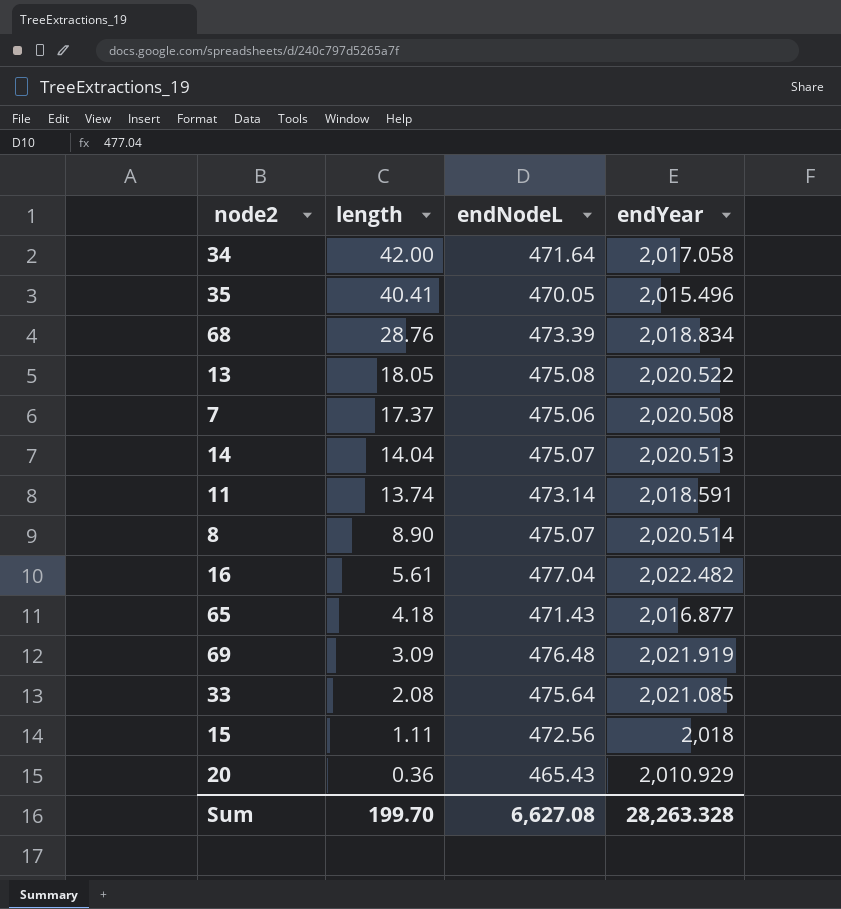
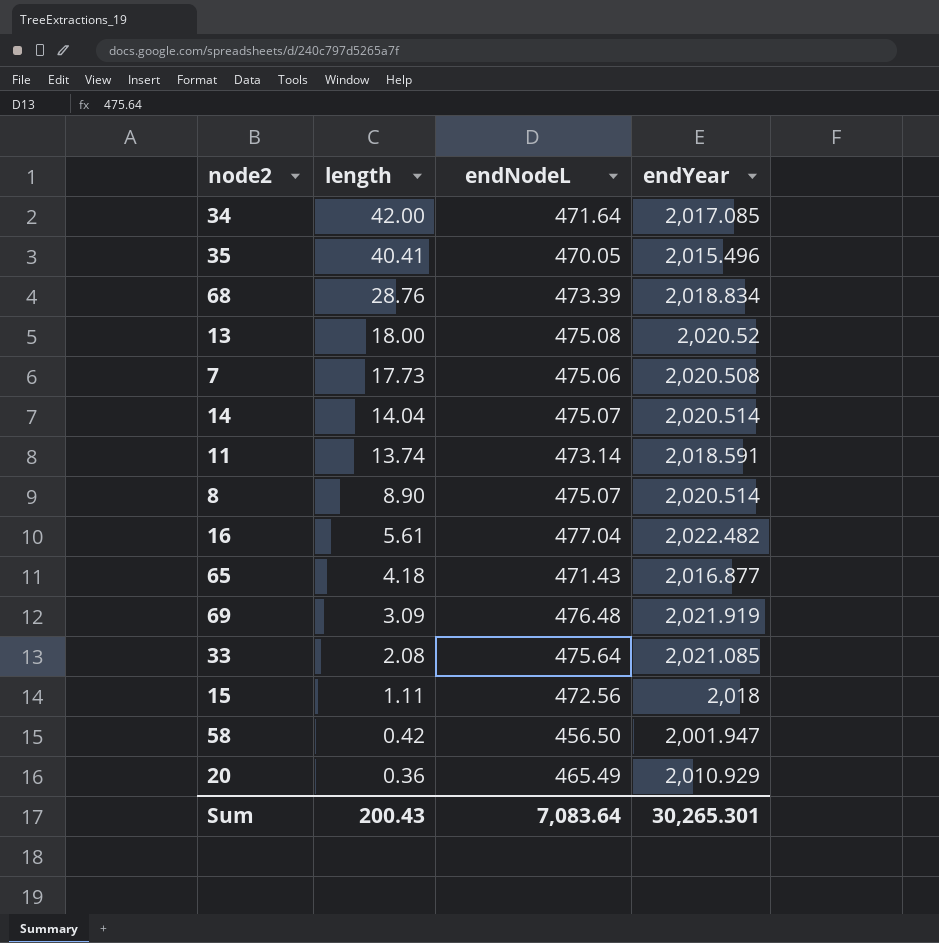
34 | endYear: 2,017.058 -> 2,017.085
13 | length: 18.05 -> 18.00
13 | endYear: 2,020.522 -> 2,020.52
7 | length: 17.37 -> 17.73
14 | endYear: 2,020.513 -> 2,020.514
row 58: none -> 0.42 | 456.50 | 2,001.947
20 | endNodeL: 465.43 -> 465.49
Sum | length: 199.70 -> 200.43
Sum | endNodeL: 6,627.08 -> 7,083.64
Sum | endYear: 28,263.328 -> 30,265.301

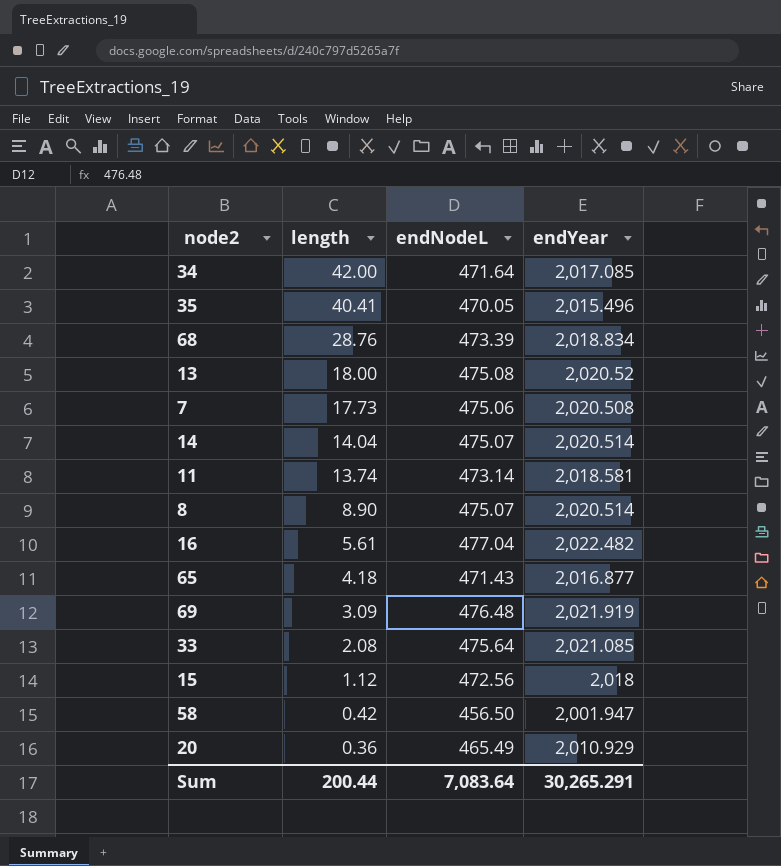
11 | endYear: 2,018.591 -> 2,018.581
15 | length: 1.11 -> 1.12
Sum | length: 200.43 -> 200.44
Sum | endYear: 30,265.301 -> 30,265.291

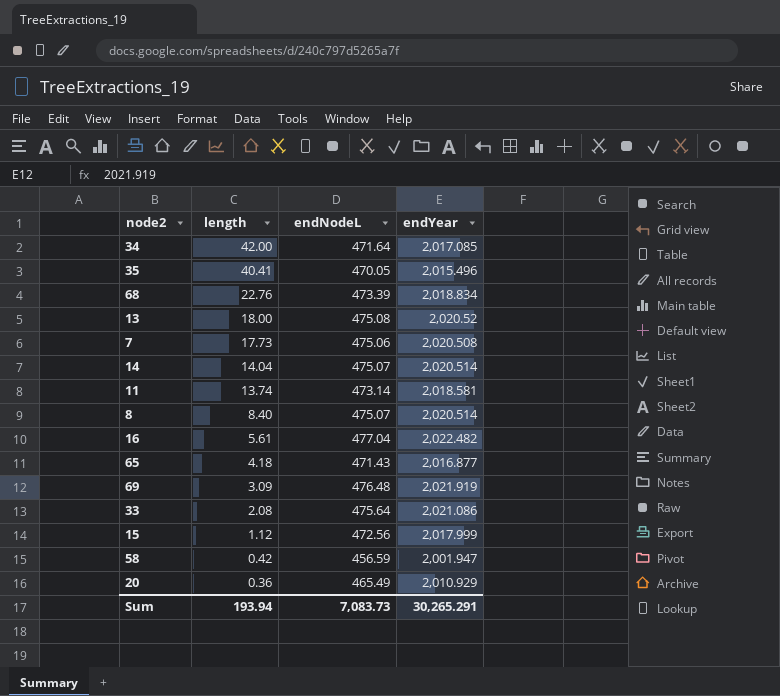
68 | length: 28.76 -> 22.76
8 | length: 8.90 -> 8.40
33 | endYear: 2,021.085 -> 2,021.086
15 | endYear: 2,018 -> 2,017.999
58 | endNodeL: 456.50 -> 456.59
Sum | length: 200.44 -> 193.94
Sum | endNodeL: 7,083.64 -> 7,083.73

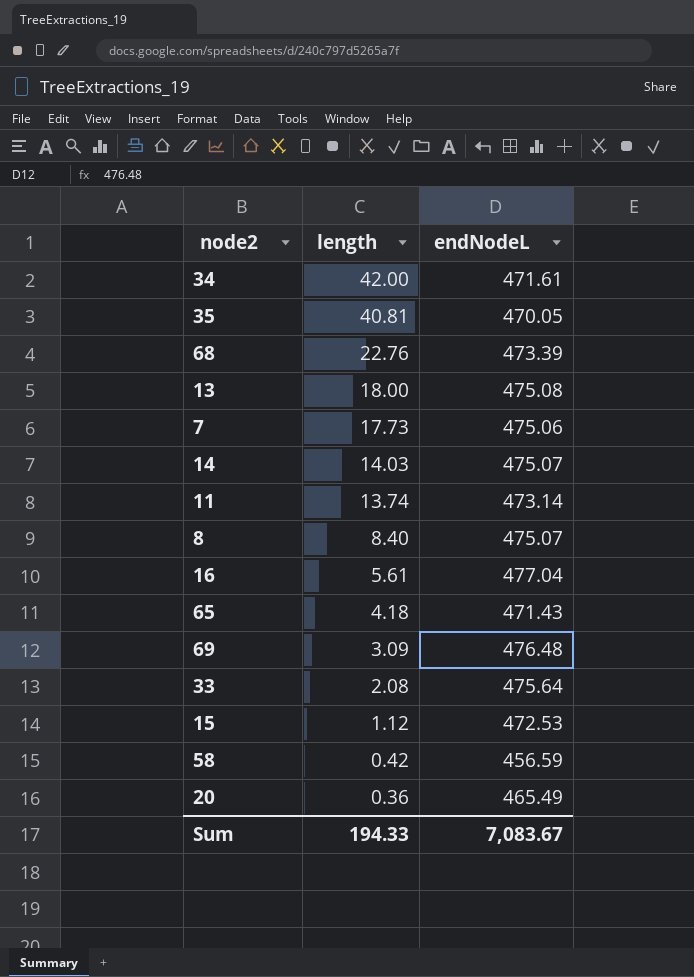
column endYear | position: 4 -> none
34 | endNodeL: 471.64 -> 471.61
35 | length: 40.41 -> 40.81
14 | length: 14.04 -> 14.03
15 | endNodeL: 472.56 -> 472.53
Sum | length: 193.94 -> 194.33
Sum | endNodeL: 7,083.73 -> 7,083.67

